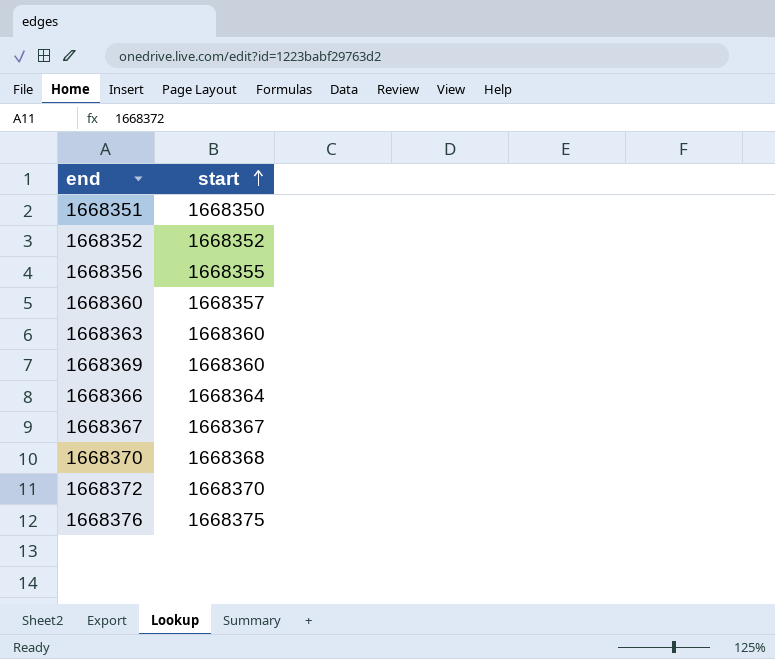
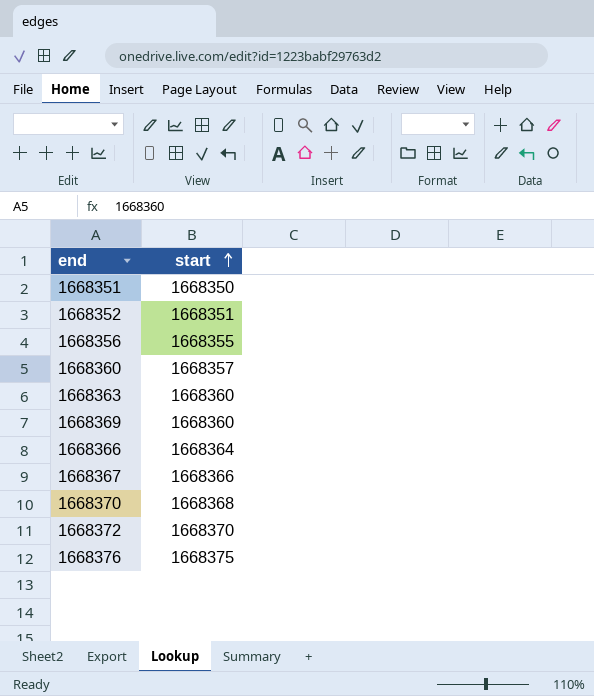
1668352 | start: 1668352 -> 1668351
1668367 | start: 1668367 -> 1668366

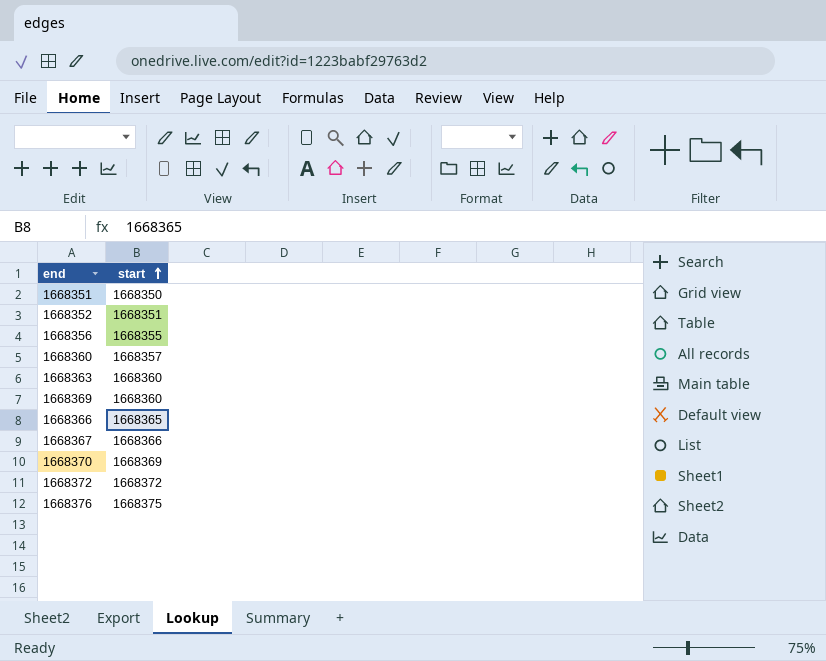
1668366 | start: 1668364 -> 1668365
1668370 | start: 1668368 -> 1668369
1668372 | start: 1668370 -> 1668372

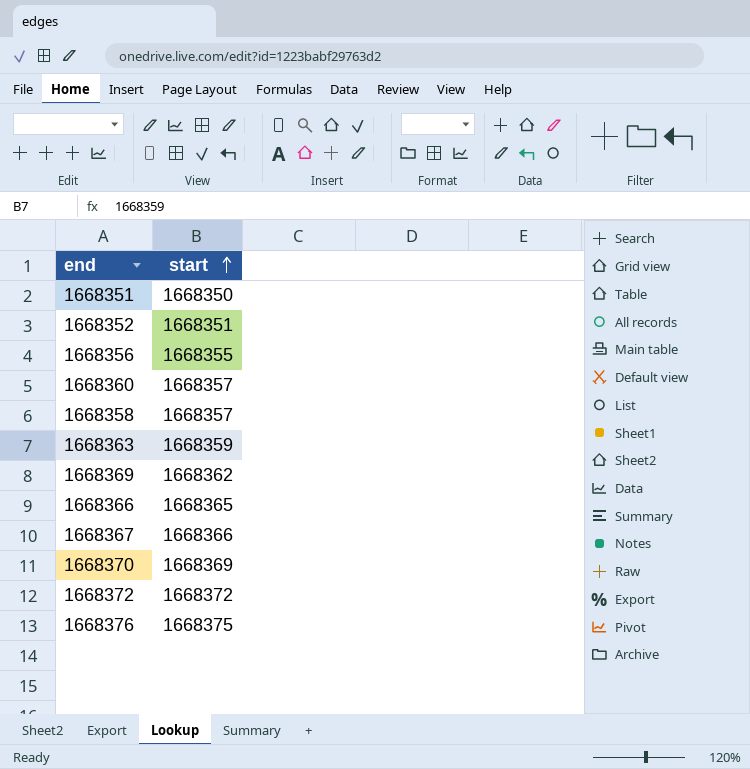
row 1668358: none -> 1668357
1668363 | start: 1668360 -> 1668359
1668369 | start: 1668360 -> 1668362

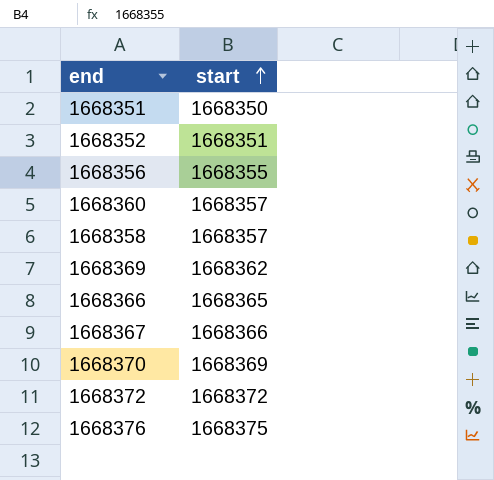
row 1668363: 1668359 -> none

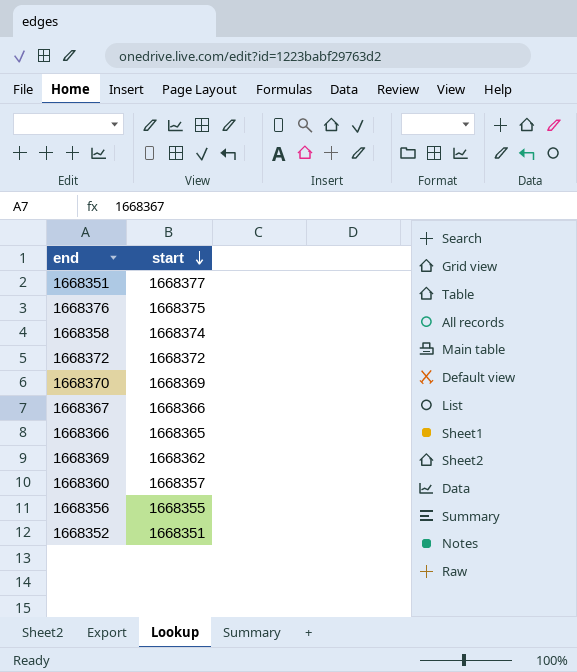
row order: start ascending -> start descending
1668351 | start: 1668350 -> 1668377
1668358 | start: 1668357 -> 1668374

